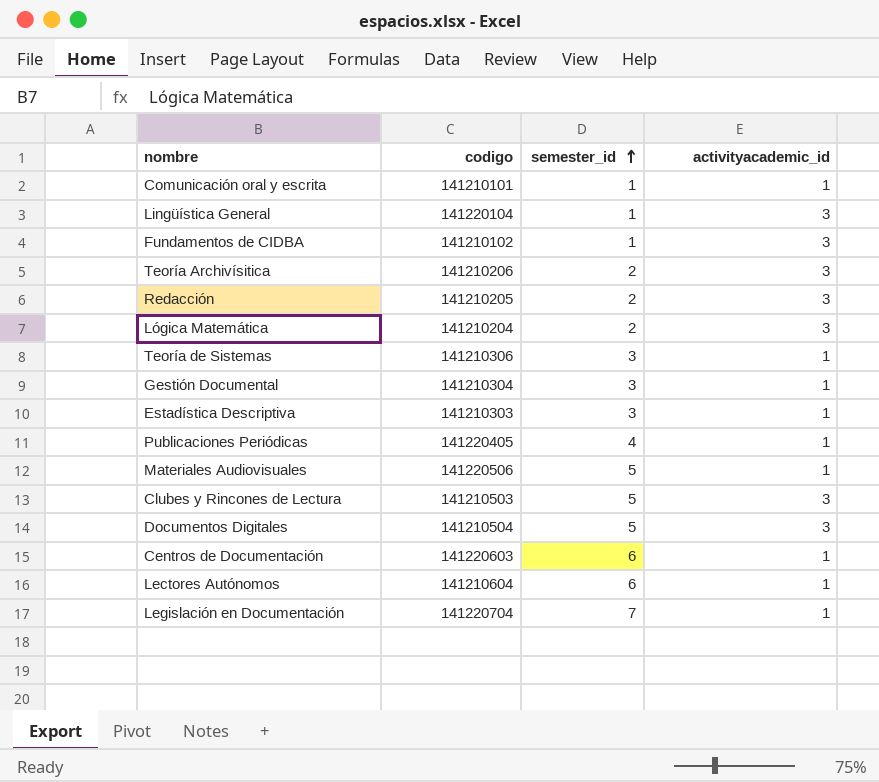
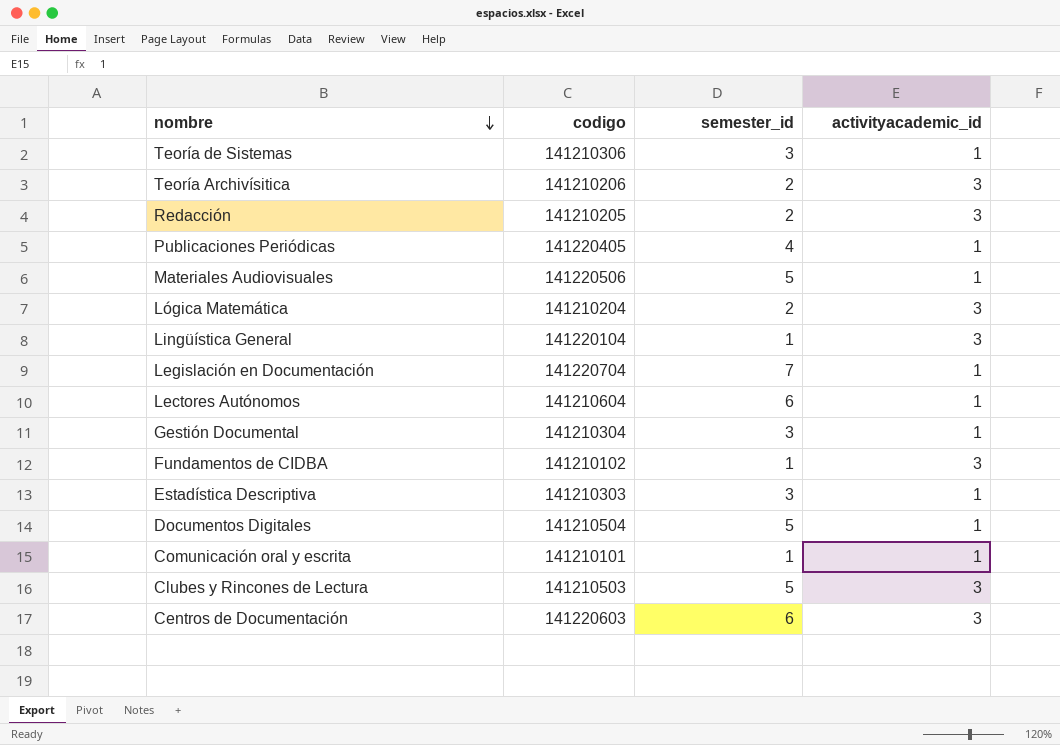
row order: semester_id ascending -> nombre descending
Documentos Digitales | activityacademic_id: 3 -> 1
Centros de Documentación | activityacademic_id: 1 -> 3

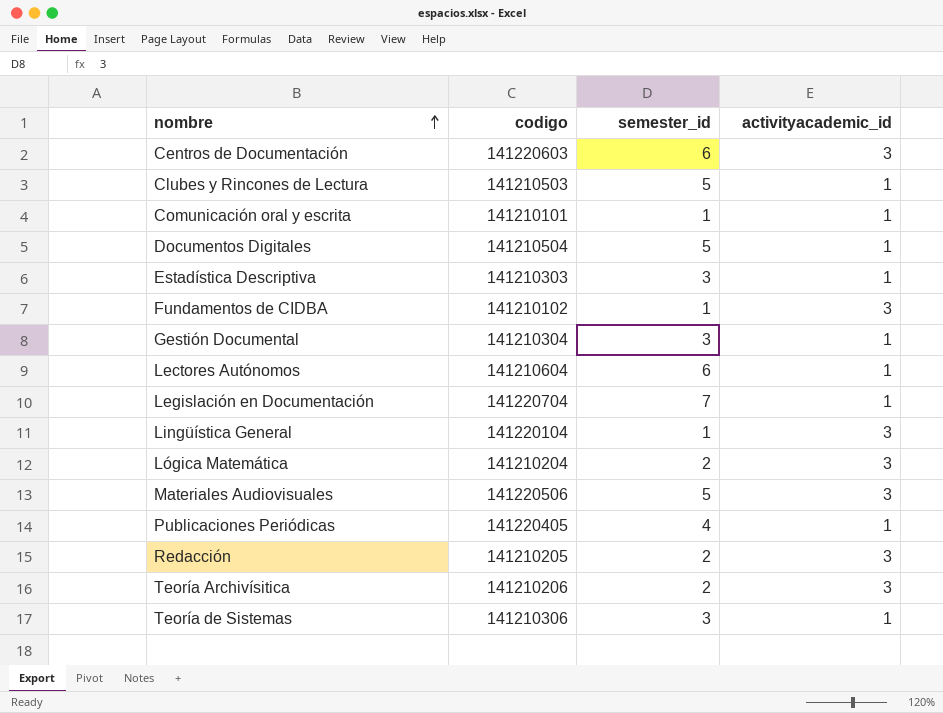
row order: nombre descending -> nombre ascending
Clubes y Rincones de Lectura | activityacademic_id: 3 -> 1
Materiales Audiovisuales | activityacademic_id: 1 -> 3

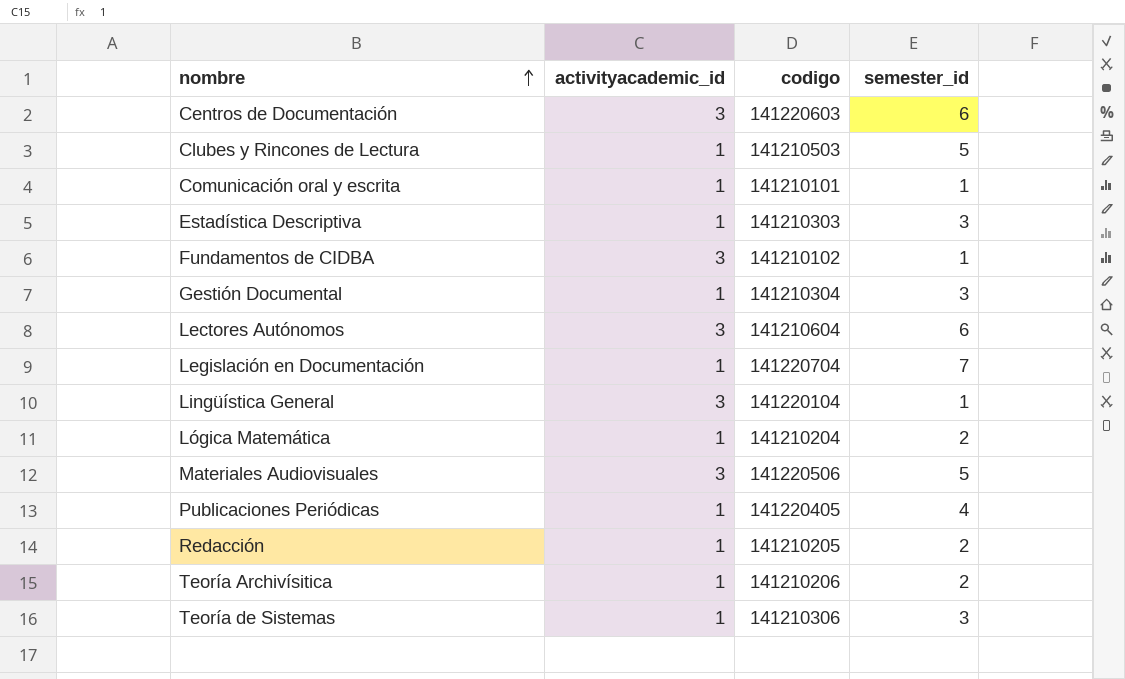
column activityacademic_id | position: 4 -> 2
row Documentos Digitales: 141210504 | 5 | 1 -> none
Lectores Autónomos | activityacademic_id: 1 -> 3
Lógica Matemática | activityacademic_id: 3 -> 1
Redacción | activityacademic_id: 3 -> 1
Teoría Archivísitica | activityacademic_id: 3 -> 1

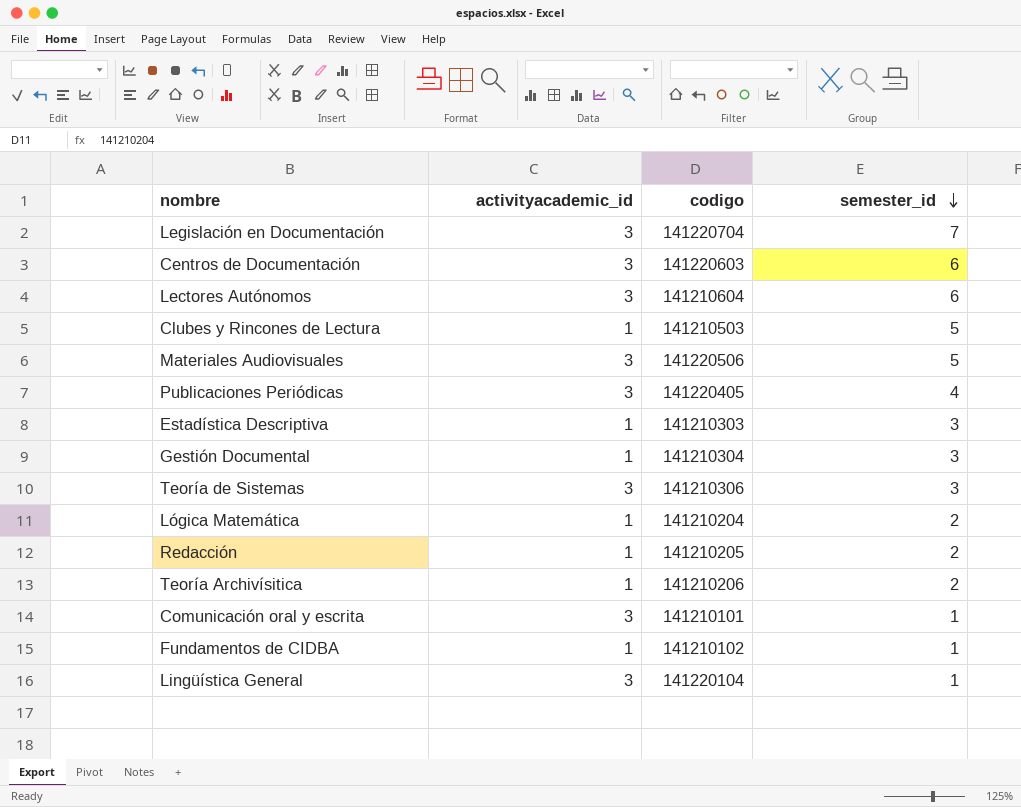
row order: nombre ascending -> semester_id descending
Legislación en Documentación | activityacademic_id: 1 -> 3
Publicaciones Periódicas | activityacademic_id: 1 -> 3
Teoría de Sistemas | activityacademic_id: 1 -> 3
Comunicación oral y escrita | activityacademic_id: 1 -> 3
Fundamentos de CIDBA | activityacademic_id: 3 -> 1

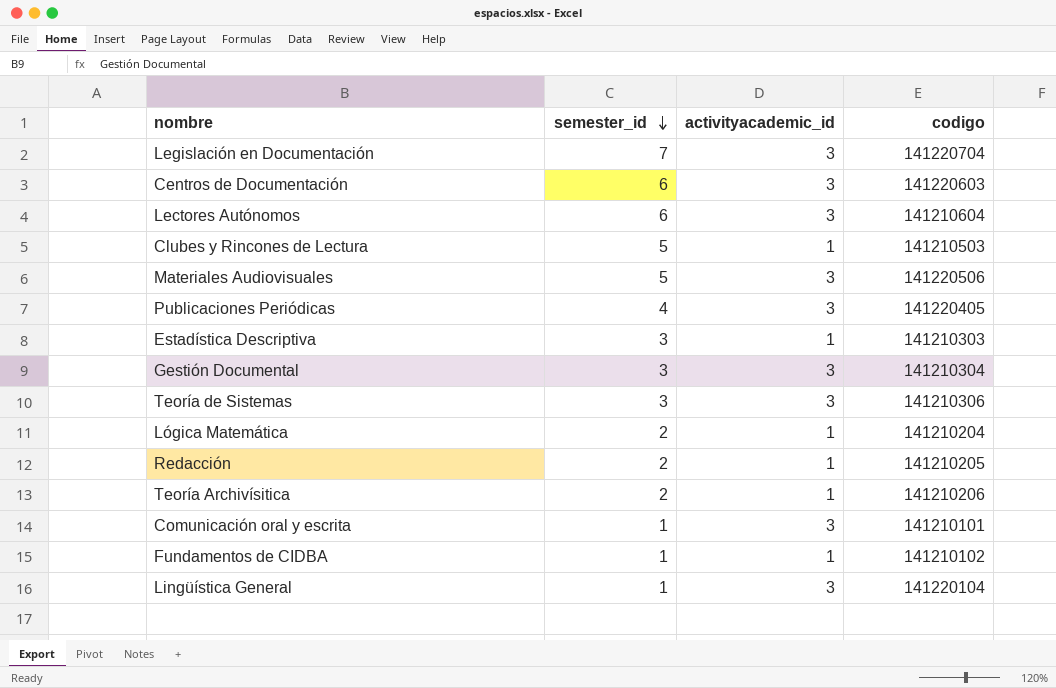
column semester_id | position: 4 -> 2
Gestión Documental | activityacademic_id: 1 -> 3

